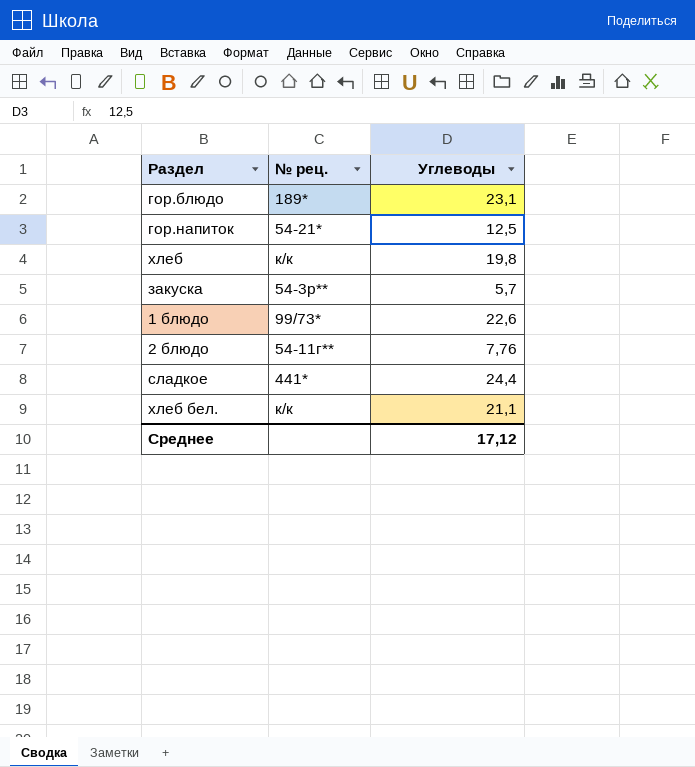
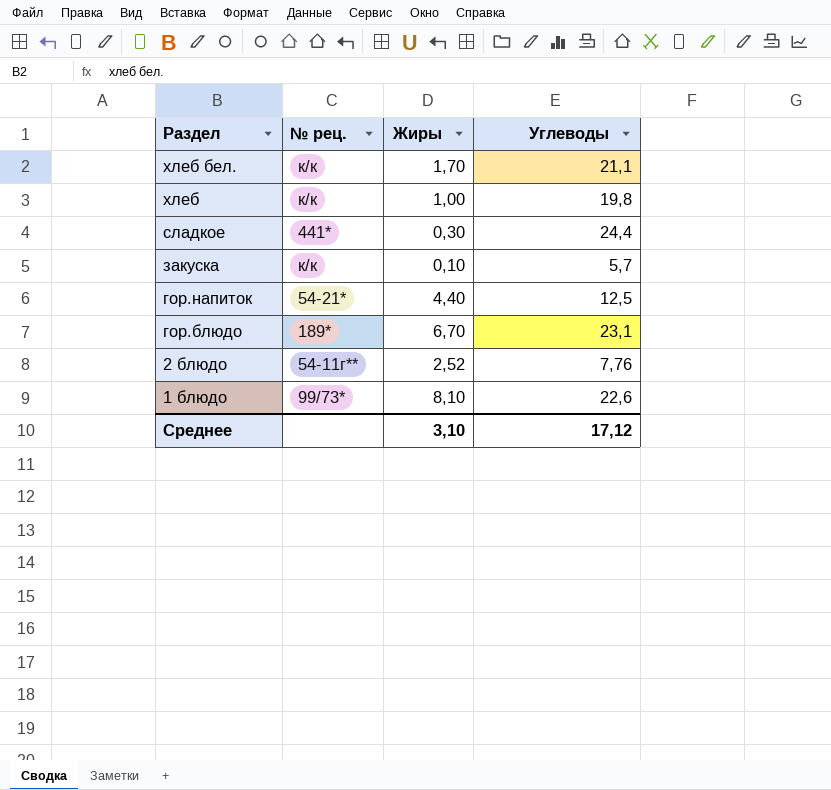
row order: none -> Раздел descending
column Жиры | position: none -> 3
закуска | № рец.: 54-3р** -> к/к

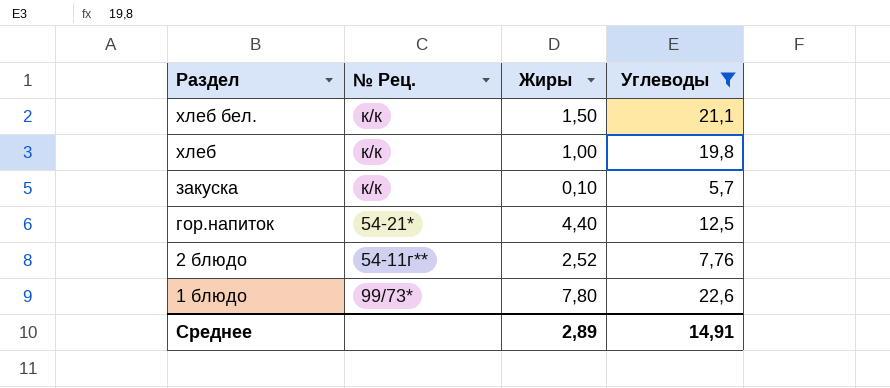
filter: none -> Углеводы <= 22,6
column name: № рец. -> № Рец.
хлеб бел. | Жиры: 1,70 -> 1,50
1 блюдо | Жиры: 8,10 -> 7,80
Среднее | Жиры: 3,10 -> 2,89
Среднее | Углеводы: 17,12 -> 14,91

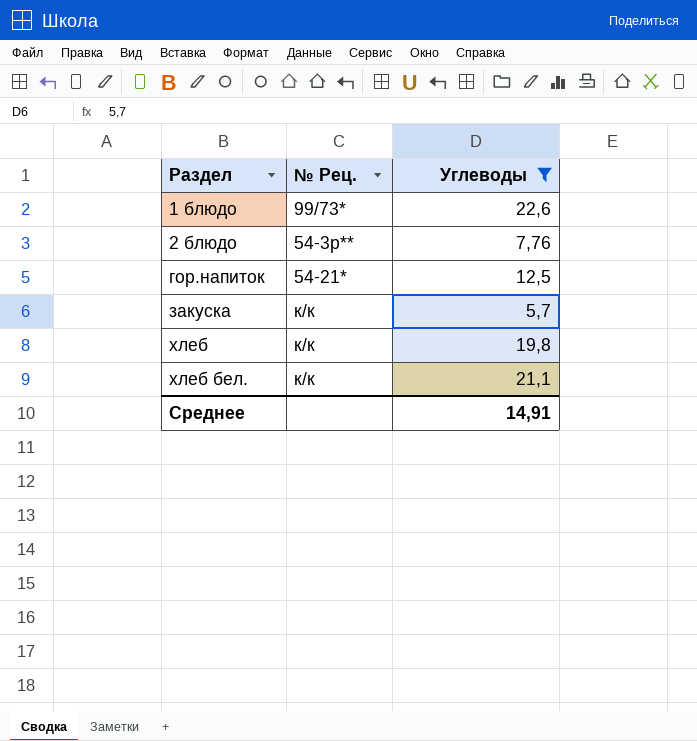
row order: Раздел descending -> Раздел ascending
column Жиры | position: 3 -> none
2 блюдо | № Рец.: 54-11г** -> 54-3р**

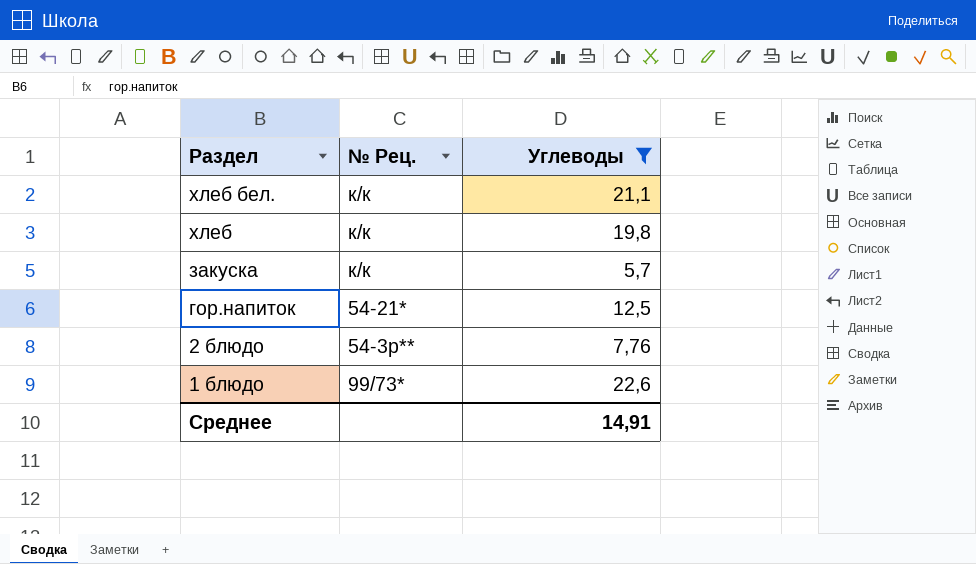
row order: Раздел ascending -> Раздел descending

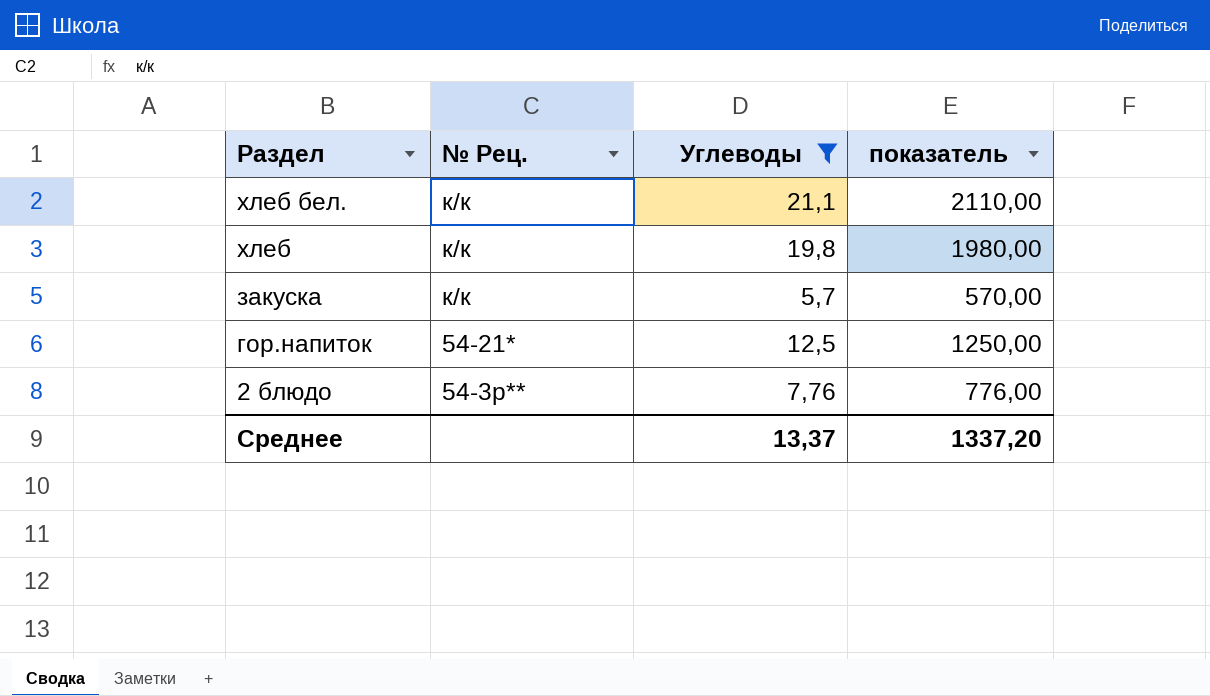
column показатель | formula: none -> [Углеводы] * 100
row 1 блюдо: 99/73* | 22,6 -> none
Среднее | Углеводы: 14,91 -> 13,37

